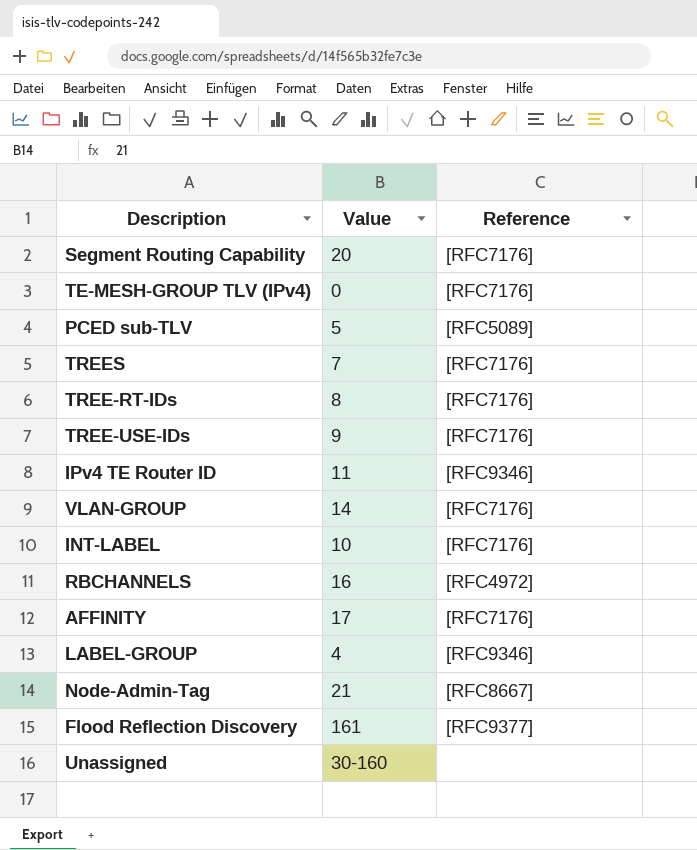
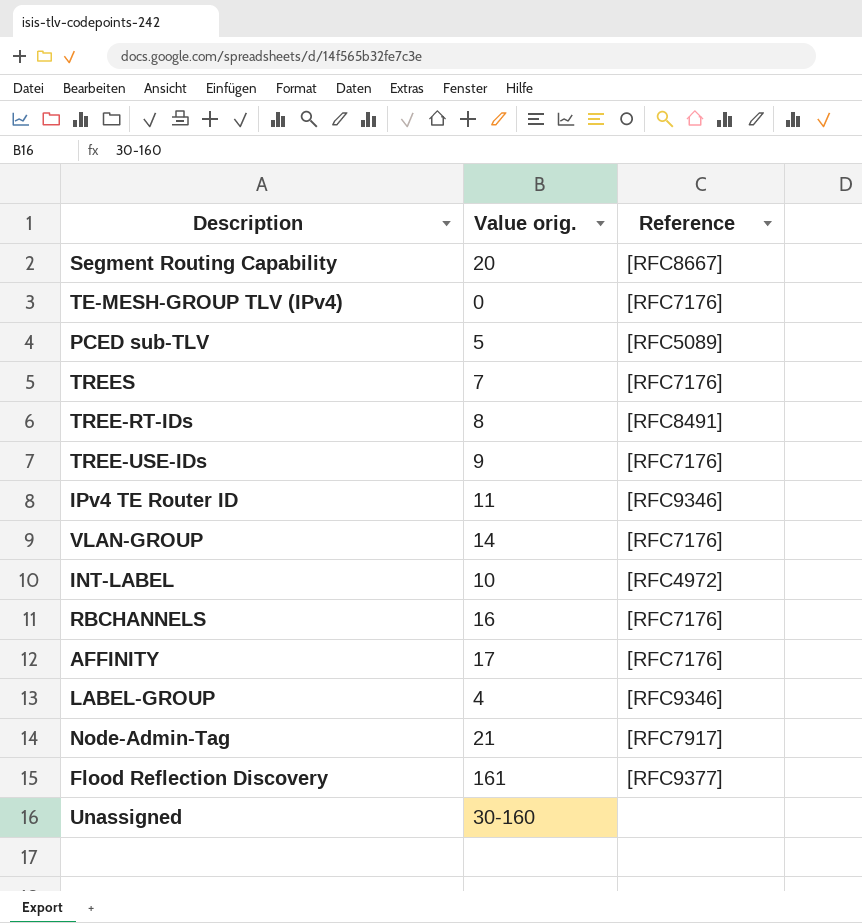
column name: Value -> Value orig.
Segment Routing Capability | Reference: [RFC7176] -> [RFC8667]
TREE-RT-IDs | Reference: [RFC7176] -> [RFC8491]
INT-LABEL | Reference: [RFC7176] -> [RFC4972]
RBCHANNELS | Reference: [RFC4972] -> [RFC7176]
Node-Admin-Tag | Reference: [RFC8667] -> [RFC7917]

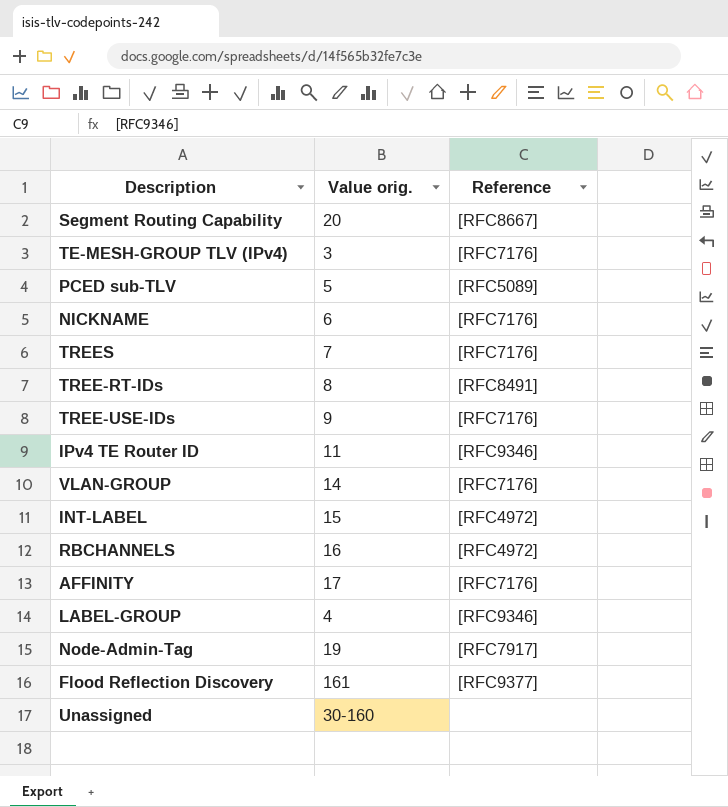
TE-MESH-GROUP TLV (IPv4) | Value orig.: 0 -> 3
row NICKNAME: none -> 6 | [RFC7176]
INT-LABEL | Value orig.: 10 -> 15
RBCHANNELS | Reference: [RFC7176] -> [RFC4972]
Node-Admin-Tag | Value orig.: 21 -> 19

